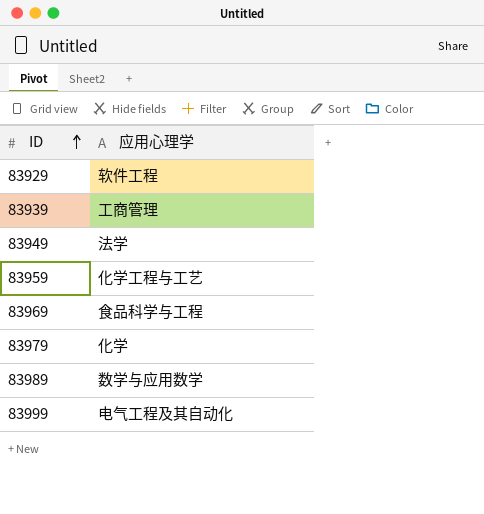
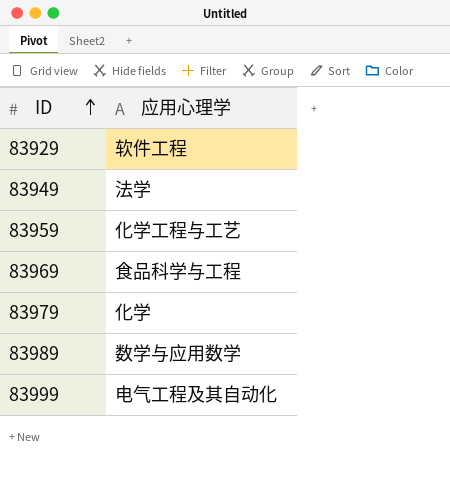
row 83939: 工商管理 -> none

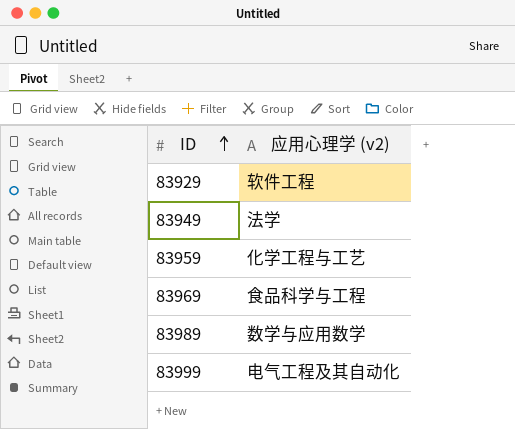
column name: 应用心理学 -> 应用心理学 (v2)
row 83979: 化学 -> none

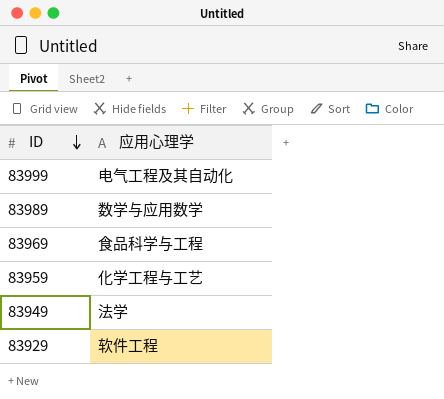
row order: ID ascending -> ID descending
column name: 应用心理学 (v2) -> 应用心理学

